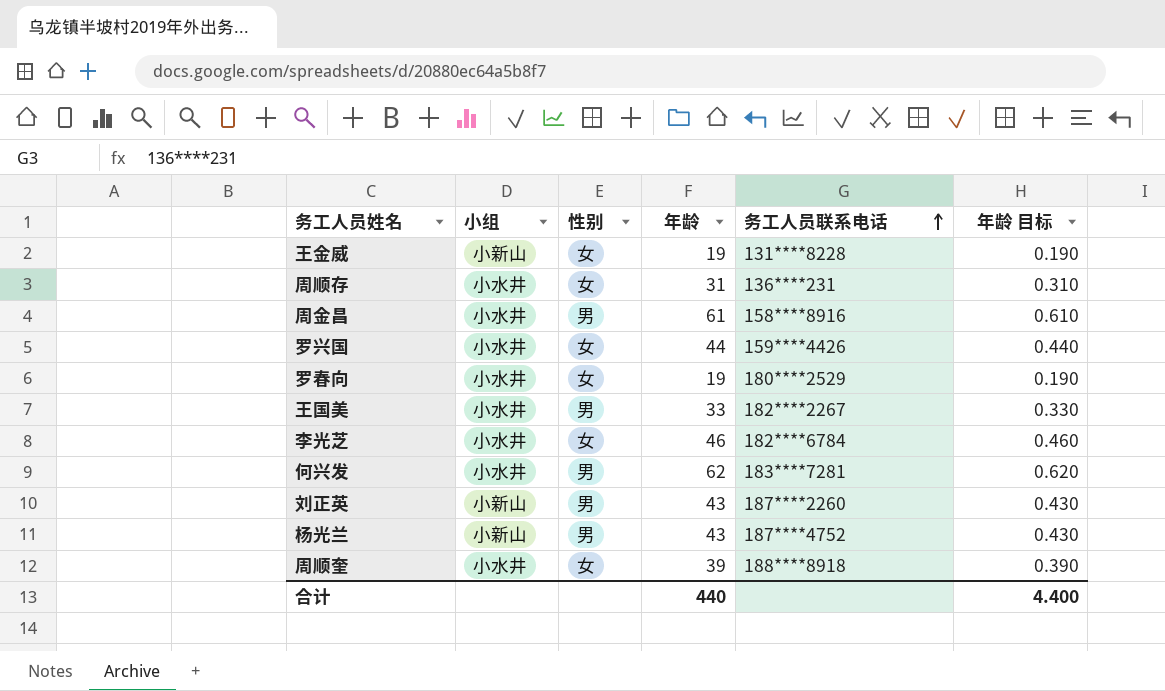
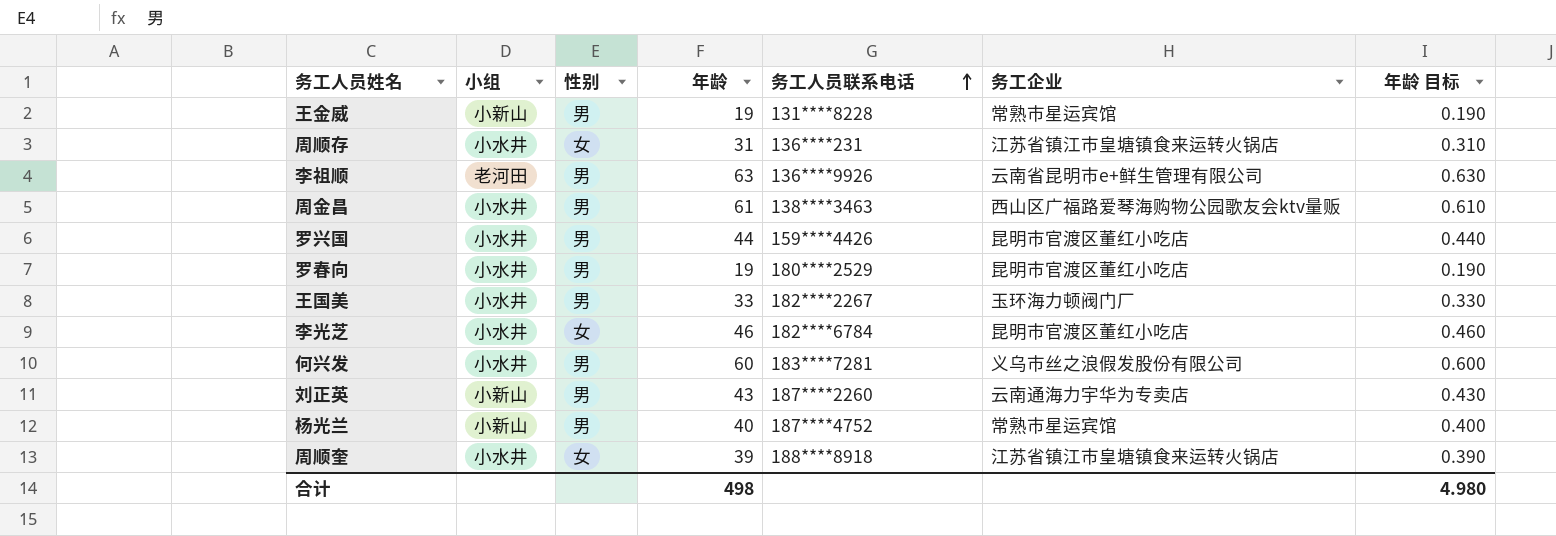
column 务工企业 | position: none -> 6
王金威 | 性别: 女 -> 男
row 李祖顺: none -> 老河田 | 男 | 63 | 136****9926 | 云南省昆明市e+鲜生管理有限公司 | 0.630
周金昌 | 务工人员联系电话: 158****8916 -> 138****3463
罗兴国 | 性别: 女 -> 男
罗春向 | 性别: 女 -> 男
何兴发 | 年龄: 62 -> 60
何兴发 | 年龄 目标: 0.620 -> 0.600
杨光兰 | 年龄: 43 -> 40
杨光兰 | 年龄 目标: 0.430 -> 0.400
合计 | 年龄: 440 -> 498
合计 | 年龄 目标: 4.400 -> 4.980

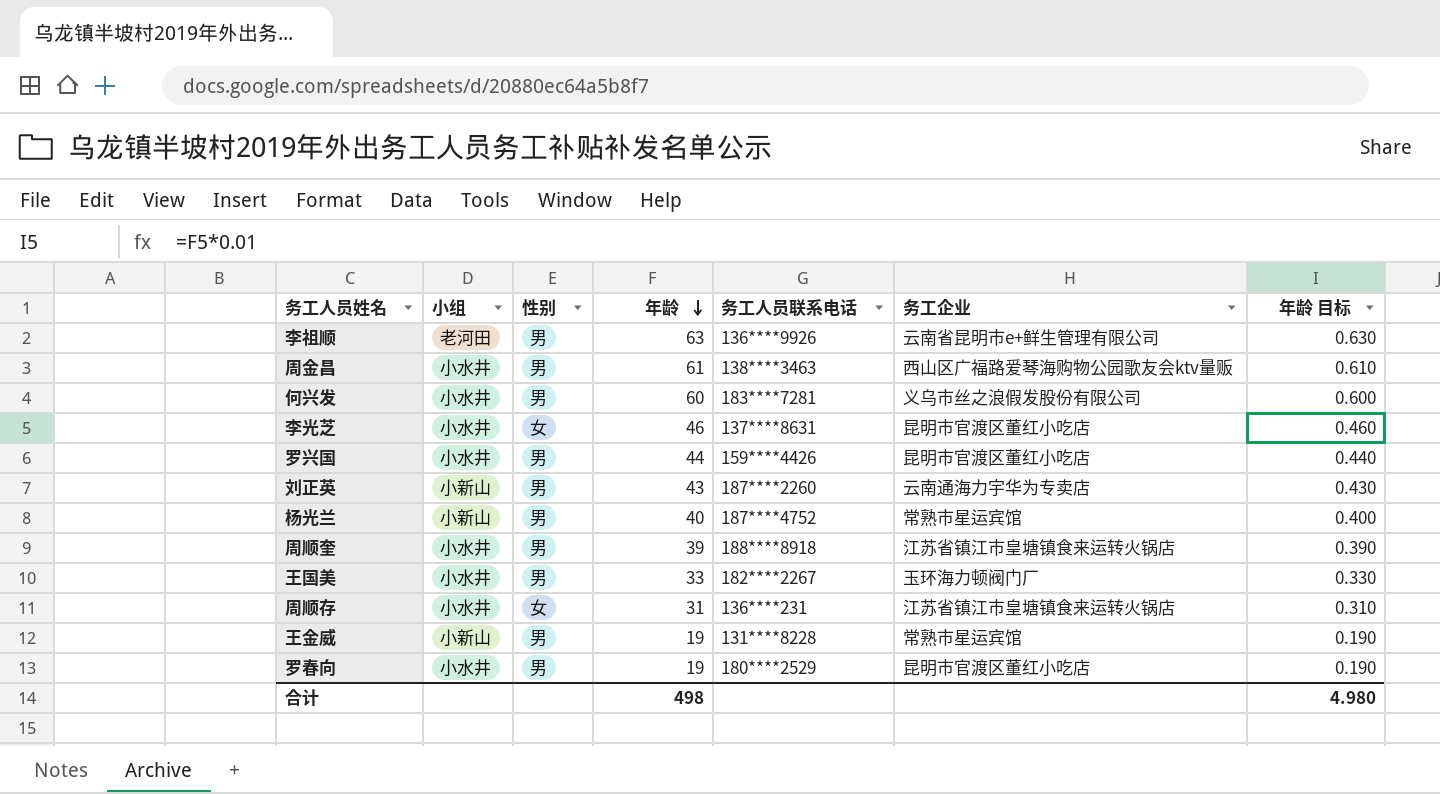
row order: 务工人员联系电话 ascending -> 年龄 descending
李光芝 | 务工人员联系电话: 182****6784 -> 137****8631
周顺奎 | 性别: 女 -> 男

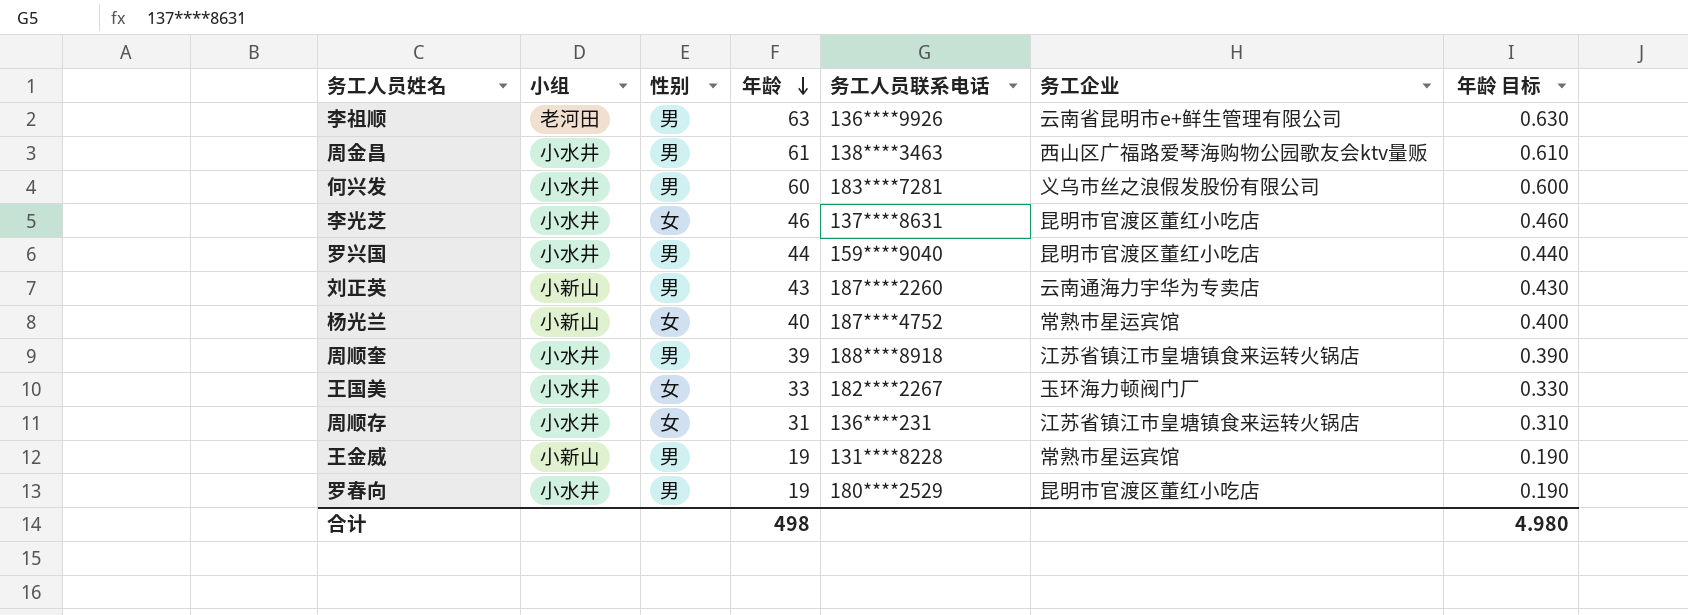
罗兴国 | 务工人员联系电话: 159****4426 -> 159****9040
杨光兰 | 性别: 男 -> 女
王国美 | 性别: 男 -> 女

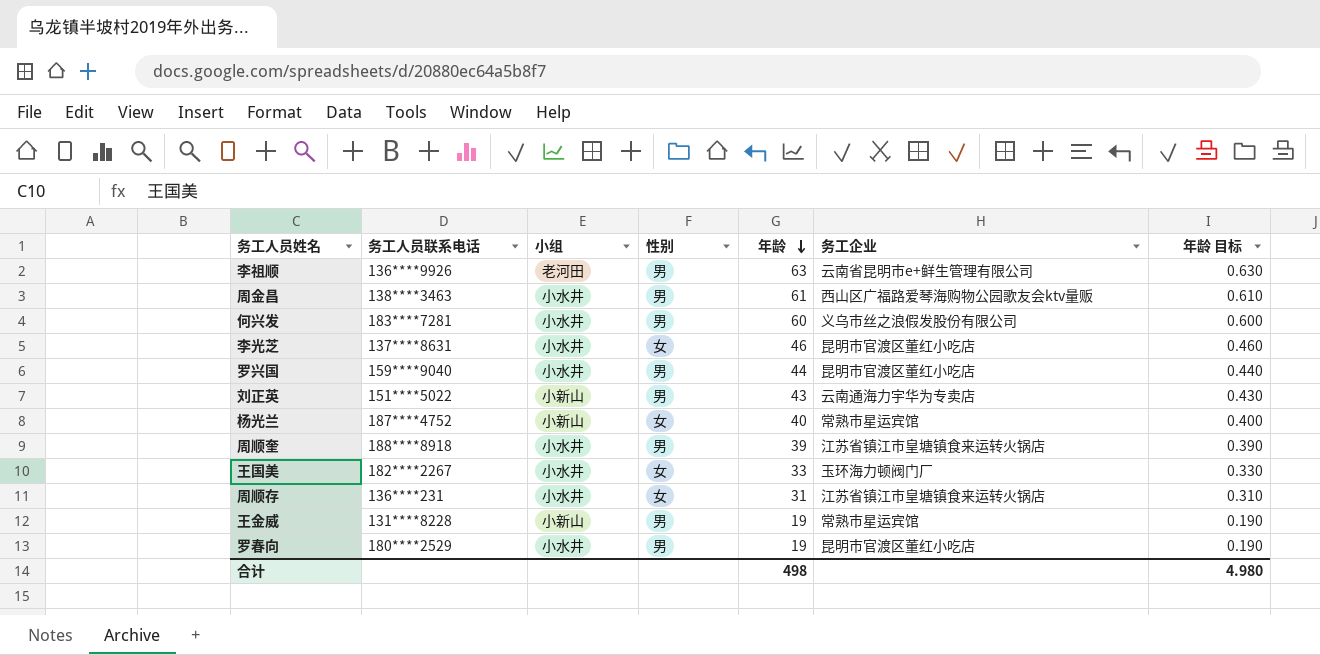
column 务工人员联系电话 | position: 5 -> 2
刘正英 | 务工人员联系电话: 187****2260 -> 151****5022

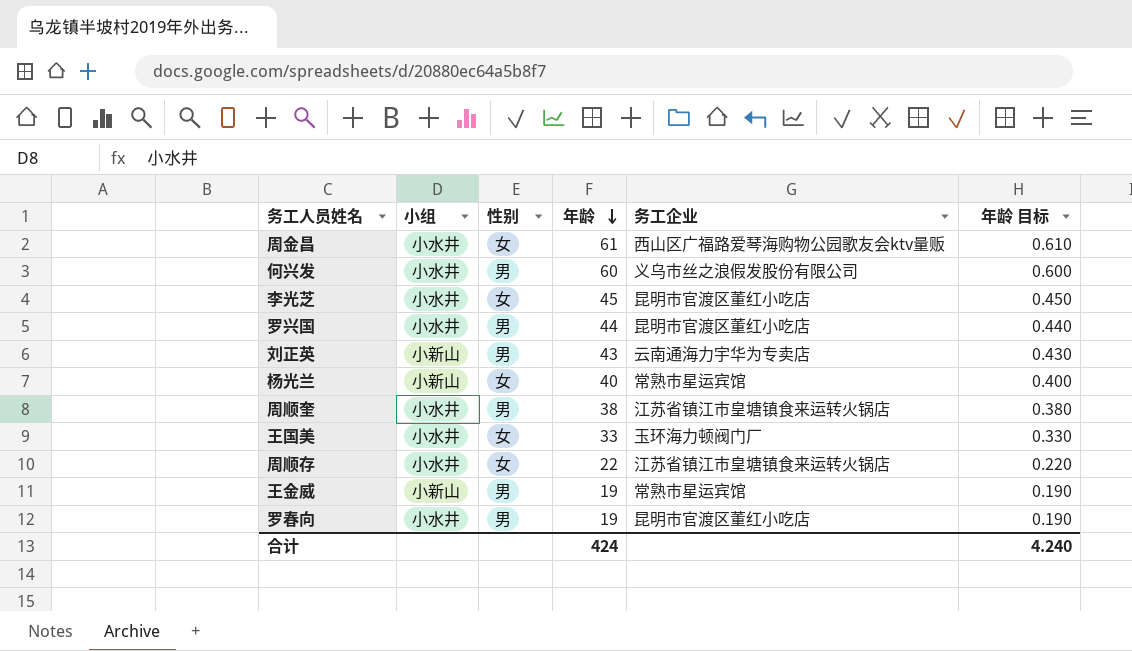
column 务工人员联系电话 | position: 2 -> none
row 李祖顺: 136****9926 | 老河田 | 男 | 63 | 云南省昆明市e+鲜生管理有限公司 | 0.630 -> none
周金昌 | 性别: 男 -> 女
李光芝 | 年龄: 46 -> 45
李光芝 | 年龄 目标: 0.460 -> 0.450
周顺奎 | 年龄: 39 -> 38
周顺奎 | 年龄 目标: 0.390 -> 0.380
周顺存 | 年龄: 31 -> 22
周顺存 | 年龄 目标: 0.310 -> 0.220
合计 | 年龄: 498 -> 424
合计 | 年龄 目标: 4.980 -> 4.240

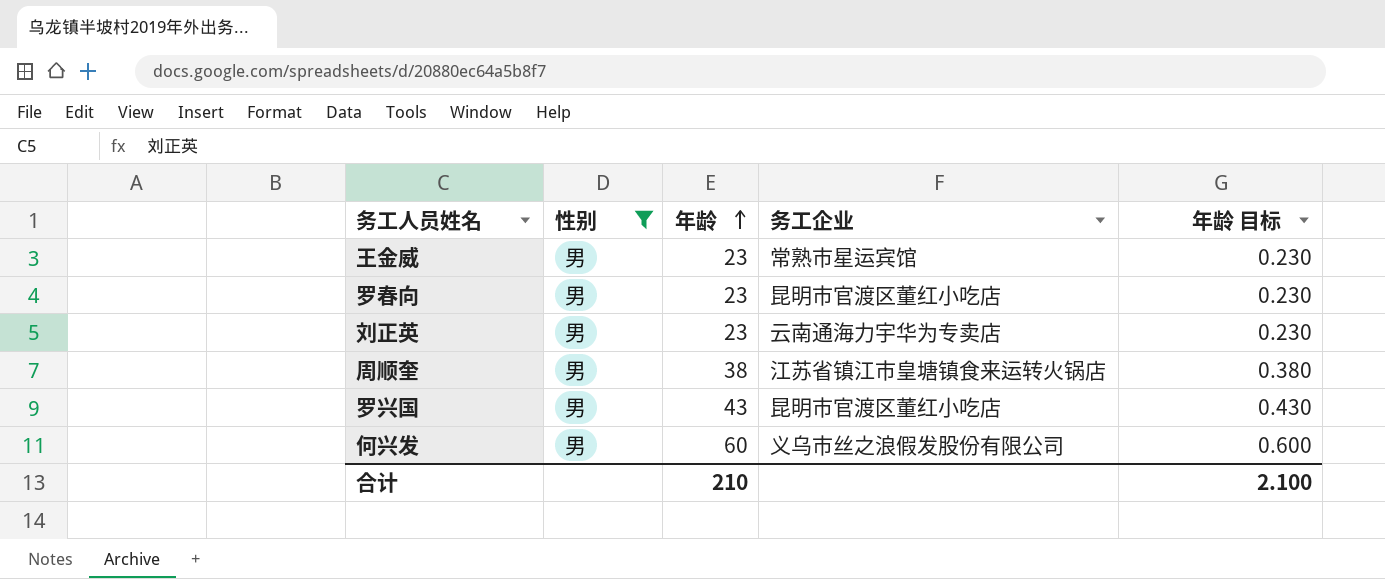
filter: none -> 性别 = 男
row order: 年龄 descending -> 年龄 ascending
column 小组 | position: 2 -> none
王金威 | 年龄: 19 -> 23
王金威 | 年龄 目标: 0.190 -> 0.230
罗春向 | 年龄: 19 -> 23
罗春向 | 年龄 目标: 0.190 -> 0.230
刘正英 | 年龄: 43 -> 23
刘正英 | 年龄 目标: 0.430 -> 0.230
罗兴国 | 年龄: 44 -> 43
罗兴国 | 年龄 目标: 0.440 -> 0.430
合计 | 年龄: 424 -> 210
合计 | 年龄 目标: 4.240 -> 2.100

